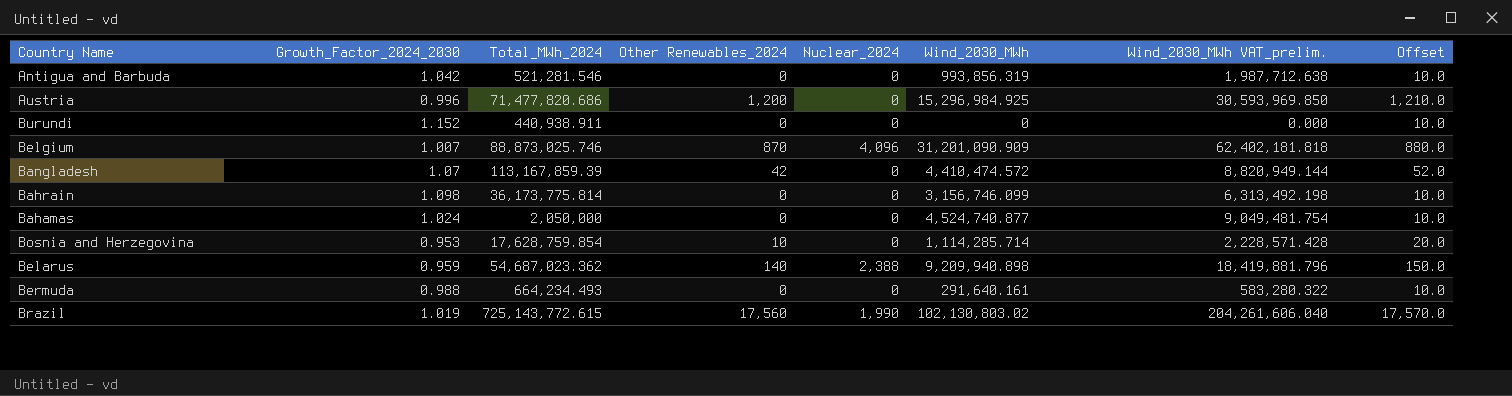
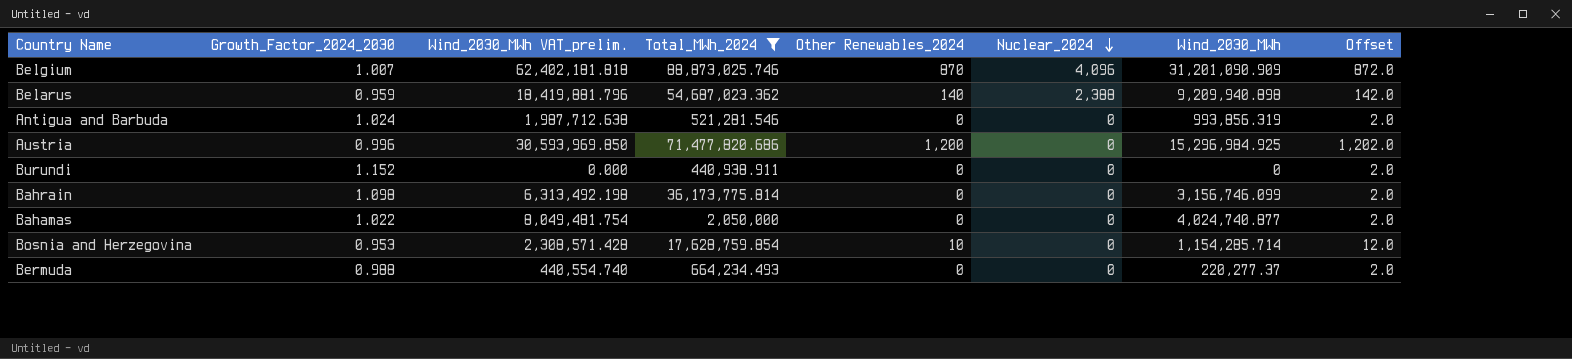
filter: none -> Total_MWh_2024 <= 88,873,025.746
row order: none -> Nuclear_2024 descending
column Wind_2030_MWh VAT_prelim. | position: 7 -> 3
column Offset | formula: [Other Renewables_2024] + 10 -> [Other Renewables_2024] + 2
Antigua and Barbuda | Growth_Factor_2024_2030: 1.042 -> 1.024
Bahamas | Growth_Factor_2024_2030: 1.024 -> 1.022
Bahamas | Wind_2030_MWh VAT_prelim.: 9,049,481.754 -> 8,049,481.754
Bahamas | Wind_2030_MWh: 4,524,740.877 -> 4,024,740.877
Bosnia and Herzegovina | Wind_2030_MWh VAT_prelim.: 2,228,571.428 -> 2,308,571.428
Bosnia and Herzegovina | Wind_2030_MWh: 1,114,285.714 -> 1,154,285.714
Bermuda | Wind_2030_MWh VAT_prelim.: 583,280.322 -> 440,554.740
Bermuda | Wind_2030_MWh: 291,640.161 -> 220,277.37

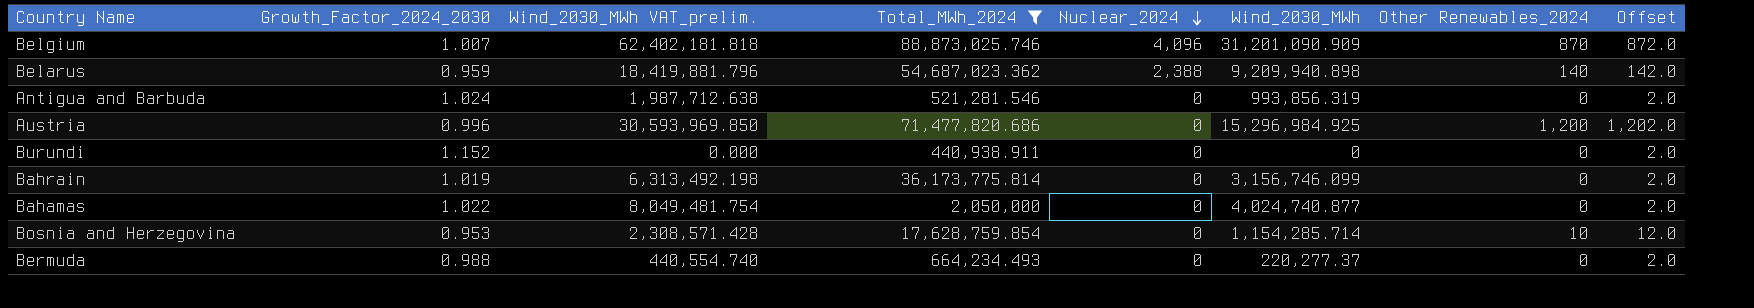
column Other Renewables_2024 | position: 5 -> 7
Bahrain | Growth_Factor_2024_2030: 1.098 -> 1.019

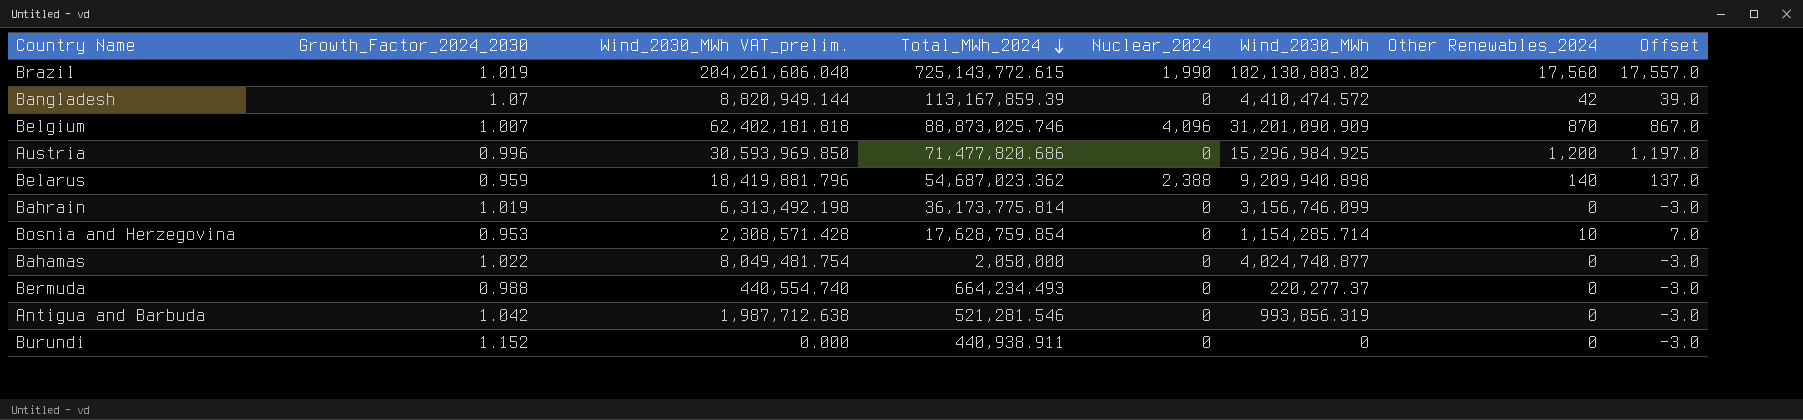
filter: Total_MWh_2024 <= 88,873,025.746 -> none
row order: Nuclear_2024 descending -> Total_MWh_2024 descending
column Offset | formula: [Other Renewables_2024] + 2 -> [Other Renewables_2024] - 3
Antigua and Barbuda | Growth_Factor_2024_2030: 1.024 -> 1.042

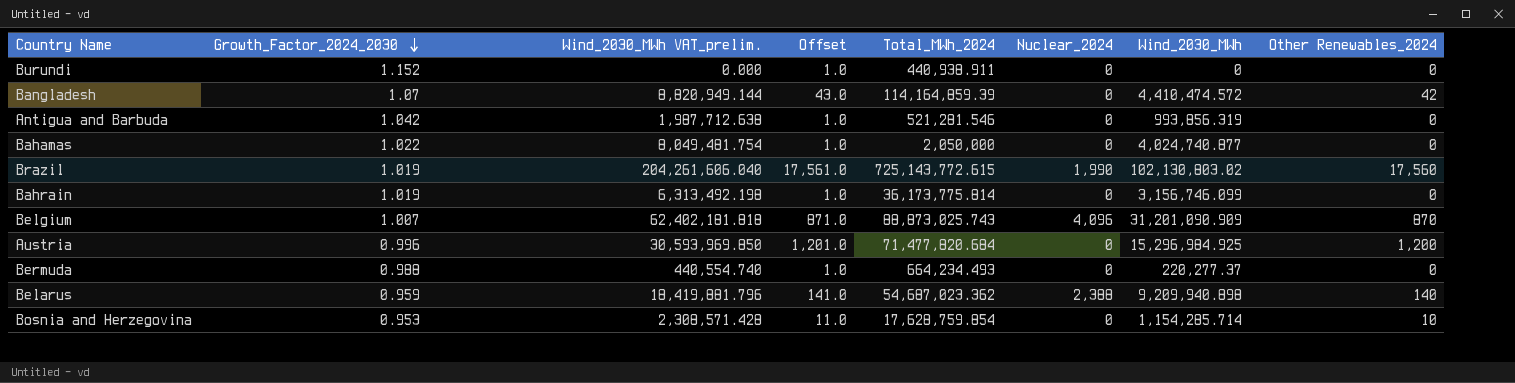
row order: Total_MWh_2024 descending -> Growth_Factor_2024_2030 descending
column Offset | formula: [Other Renewables_2024] - 3 -> [Other Renewables_2024] + 1
column Offset | position: 8 -> 4
Bangladesh | Total_MWh_2024: 113,167,859.39 -> 114,164,859.39
Belgium | Total_MWh_2024: 88,873,025.746 -> 88,873,025.743
Austria | Total_MWh_2024: 71,477,820.686 -> 71,477,820.684

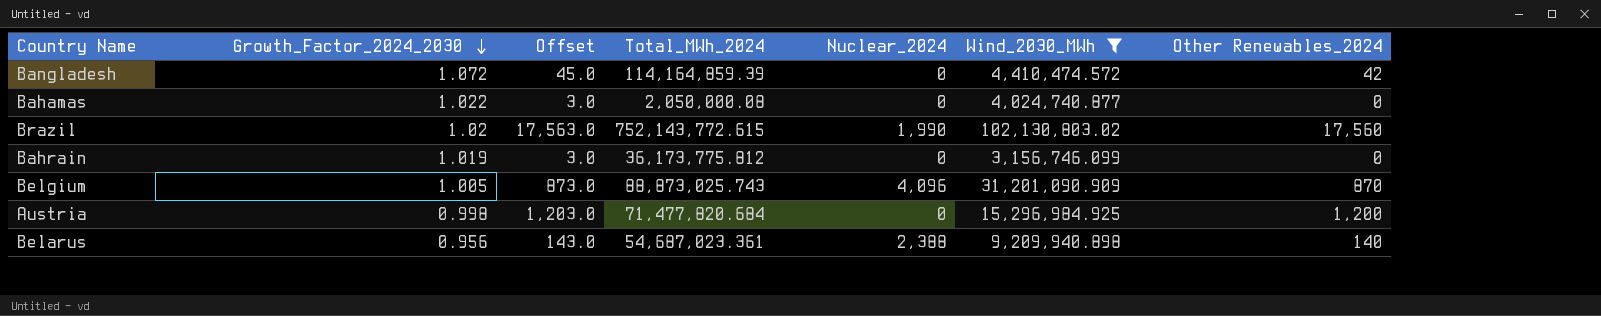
filter: none -> Wind_2030_MWh >= 3,156,746.099
column Wind_2030_MWh VAT_prelim. | formula: [Wind_2030_MWh] * 2 -> none
column Offset | formula: [Other Renewables_2024] + 1 -> [Other Renewables_2024] + 3
Bangladesh | Growth_Factor_2024_2030: 1.07 -> 1.072
Bahamas | Total_MWh_2024: 2,050,000 -> 2,050,000.08
Brazil | Growth_Factor_2024_2030: 1.019 -> 1.02
Brazil | Total_MWh_2024: 725,143,772.615 -> 752,143,772.615
Bahrain | Total_MWh_2024: 36,173,775.814 -> 36,173,775.812
Belgium | Growth_Factor_2024_2030: 1.007 -> 1.005
Austria | Growth_Factor_2024_2030: 0.996 -> 0.998
Belarus | Growth_Factor_2024_2030: 0.959 -> 0.956
Belarus | Total_MWh_2024: 54,687,023.362 -> 54,687,023.361

